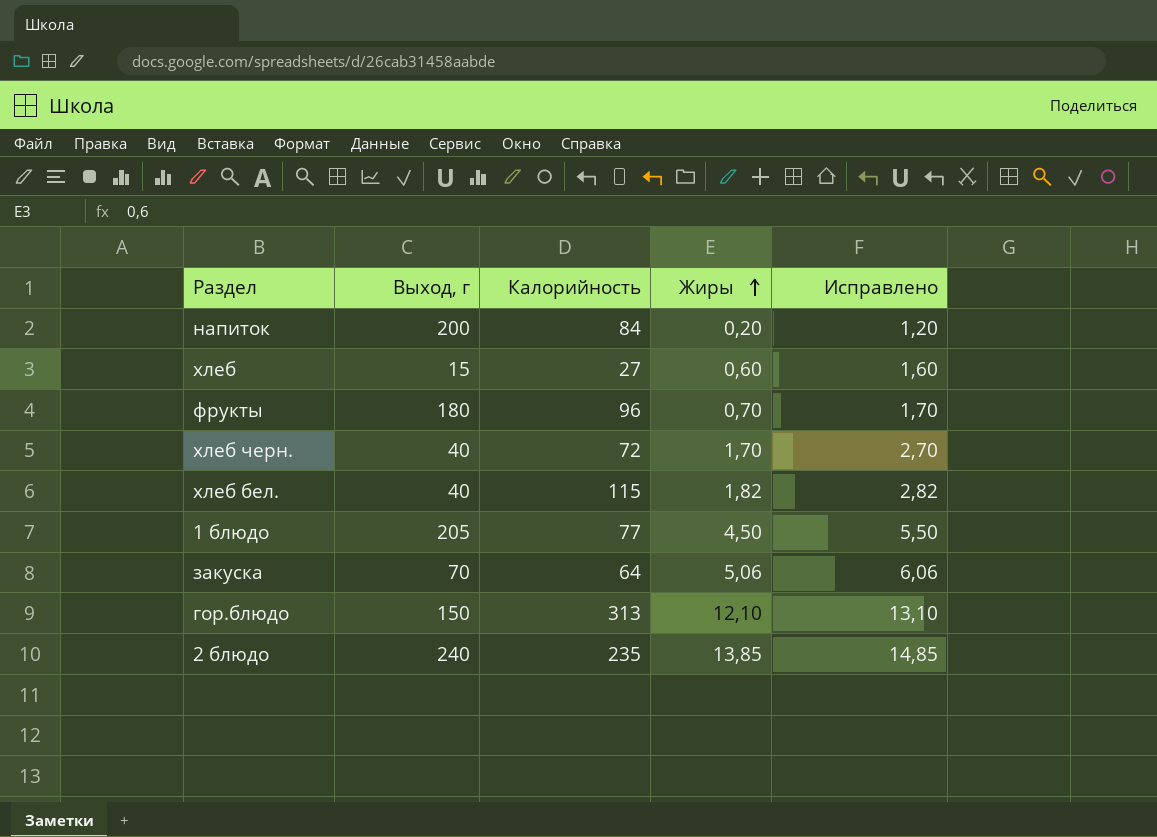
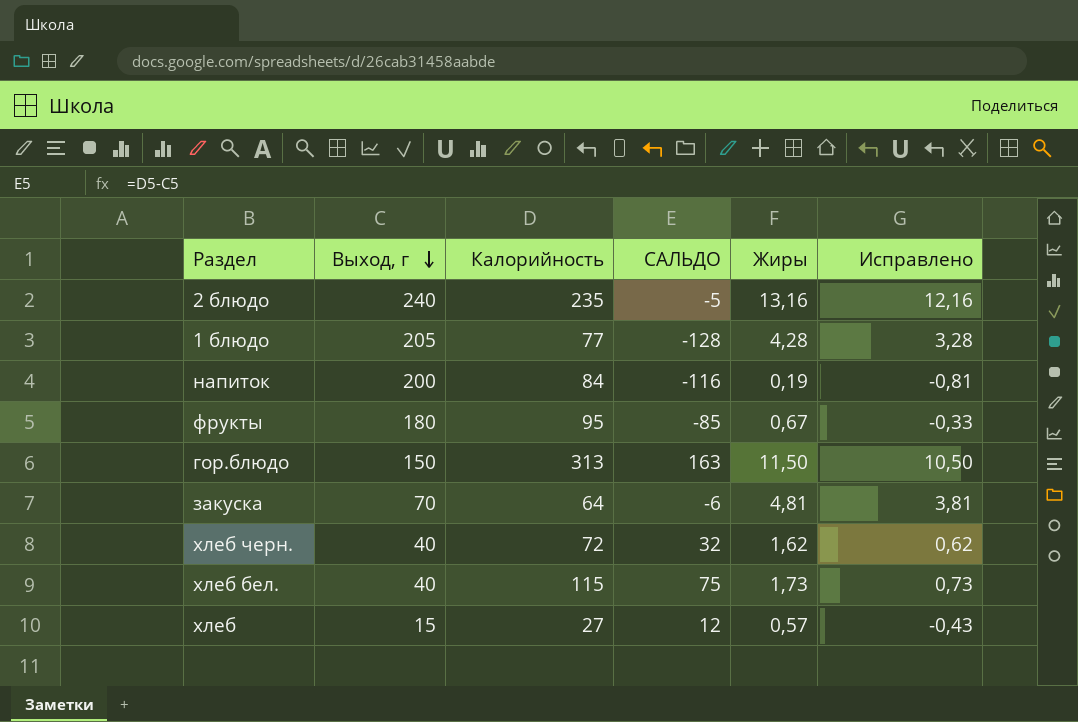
row order: Жиры ascending -> Выход, г descending
column САЛЬДО | formula: none -> [Калорийность] - [Выход, г]
column Исправлено | formula: [Жиры] + 1 -> [Жиры] - 1
2 блюдо | Жиры: 13,85 -> 13,16
1 блюдо | Жиры: 4,50 -> 4,28
напиток | Жиры: 0,20 -> 0,19
фрукты | Калорийность: 96 -> 95
фрукты | Жиры: 0,70 -> 0,67
гор.блюдо | Жиры: 12,10 -> 11,50
закуска | Жиры: 5,06 -> 4,81
хлеб черн. | Жиры: 1,70 -> 1,62
хлеб бел. | Жиры: 1,82 -> 1,73
хлеб | Жиры: 0,60 -> 0,57

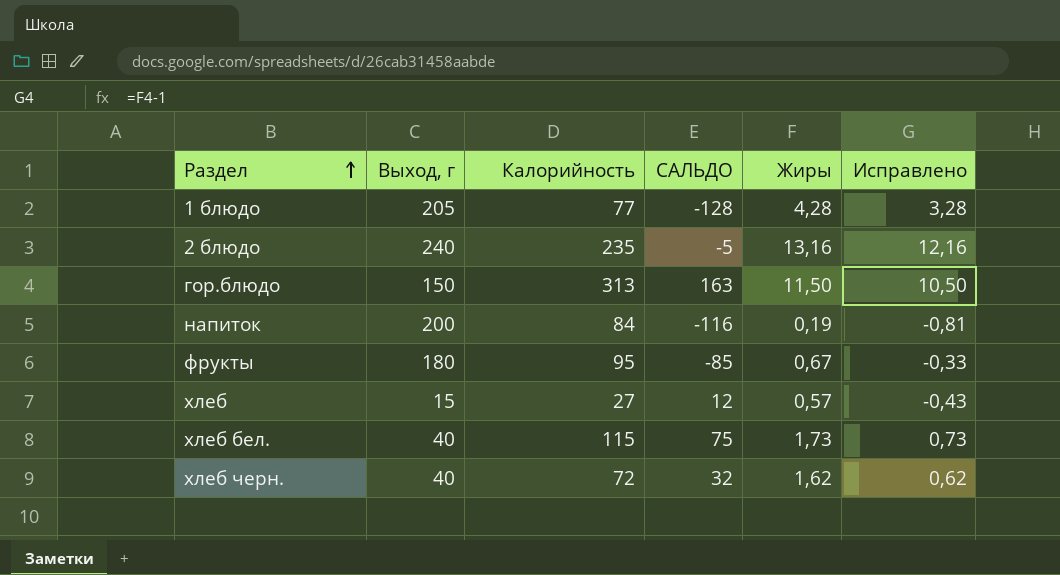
row order: Выход, г descending -> Раздел ascending
row закуска: 70 | 64 | -6 | 4,81 | 3,81 -> none

